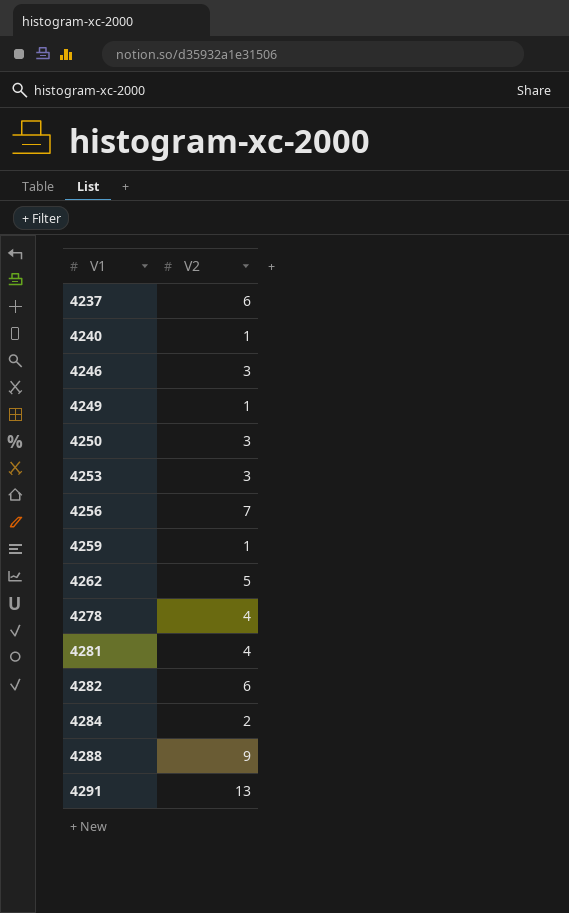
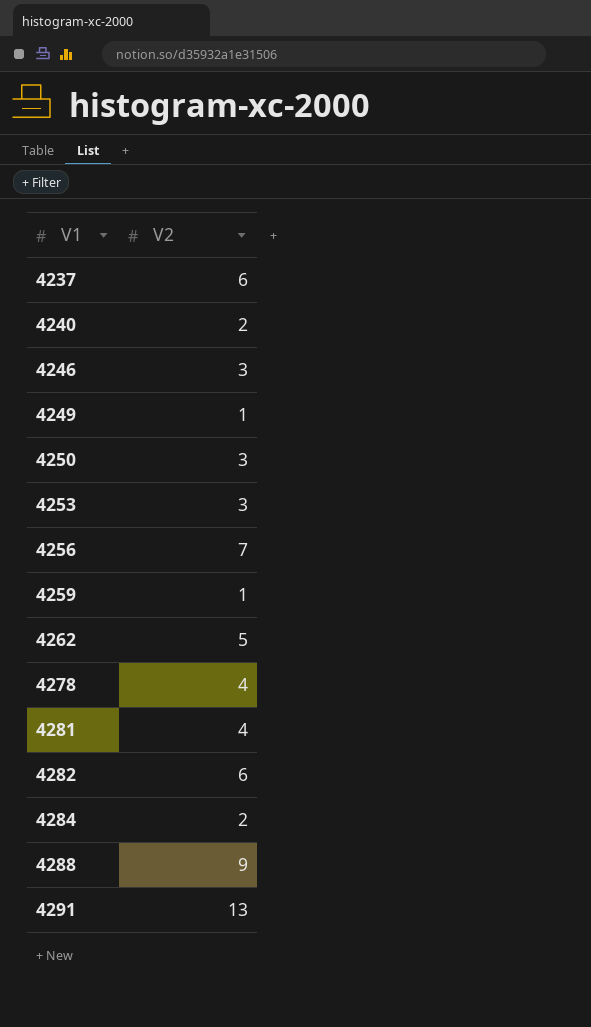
4240 | V2: 1 -> 2

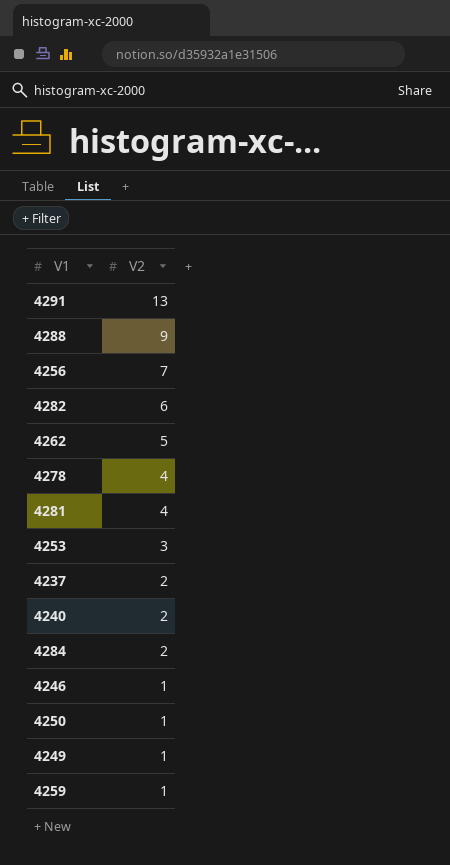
row order: V1 ascending -> V2 descending
4237 | V2: 6 -> 2
4246 | V2: 3 -> 1
4250 | V2: 3 -> 1

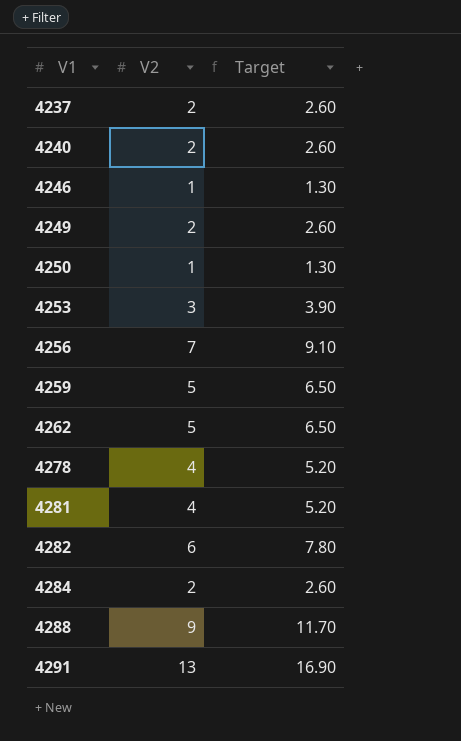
row order: V2 descending -> V1 ascending
column Target | formula: none -> [V2] * 1.3
4249 | V2: 1 -> 2
4259 | V2: 1 -> 5

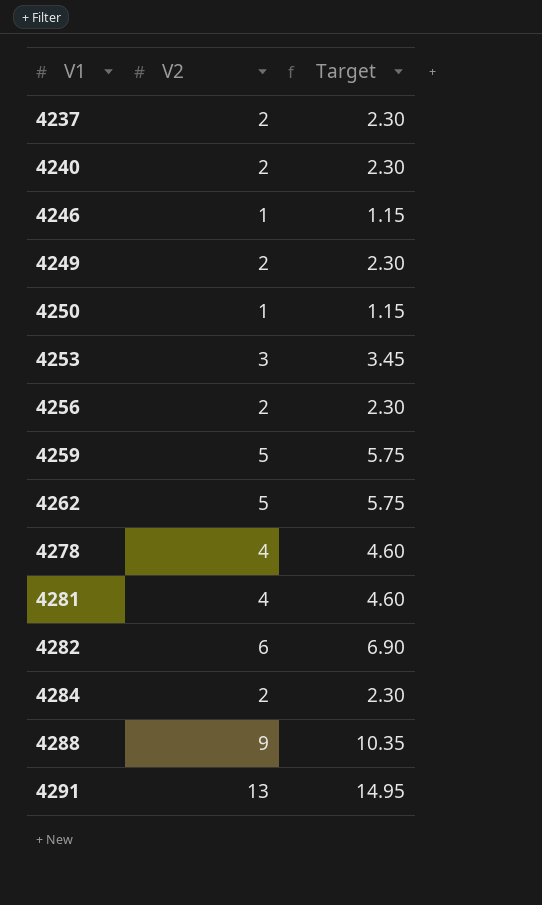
column Target | formula: [V2] * 1.3 -> [V2] * 1.15
4256 | V2: 7 -> 2

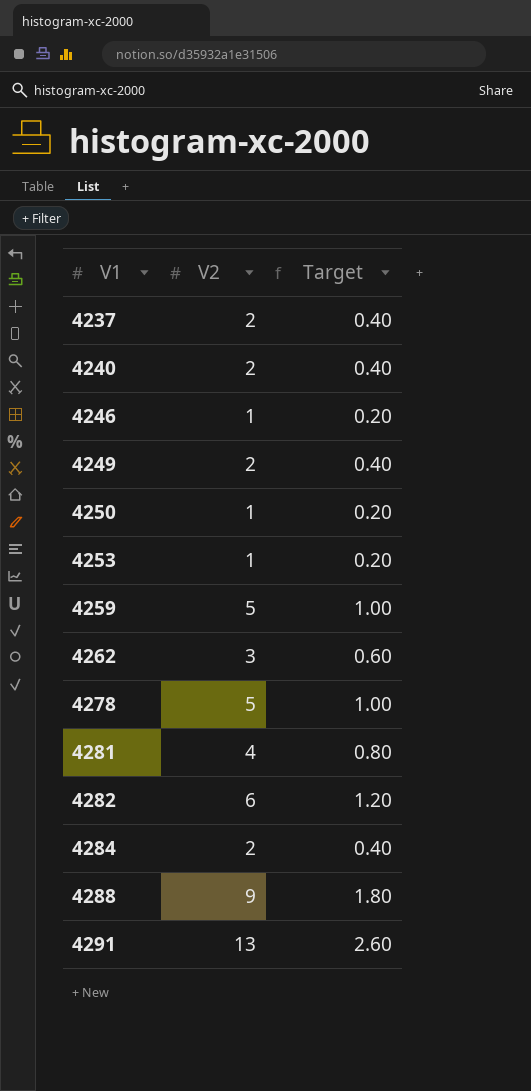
column Target | formula: [V2] * 1.15 -> [V2] * 0.2
row 4256: 2 | 2.30 -> none
4253 | V2: 3 -> 1
4262 | V2: 5 -> 3
4278 | V2: 4 -> 5

